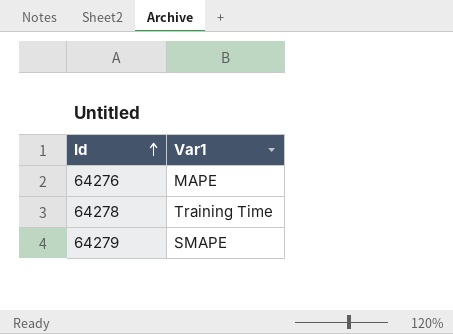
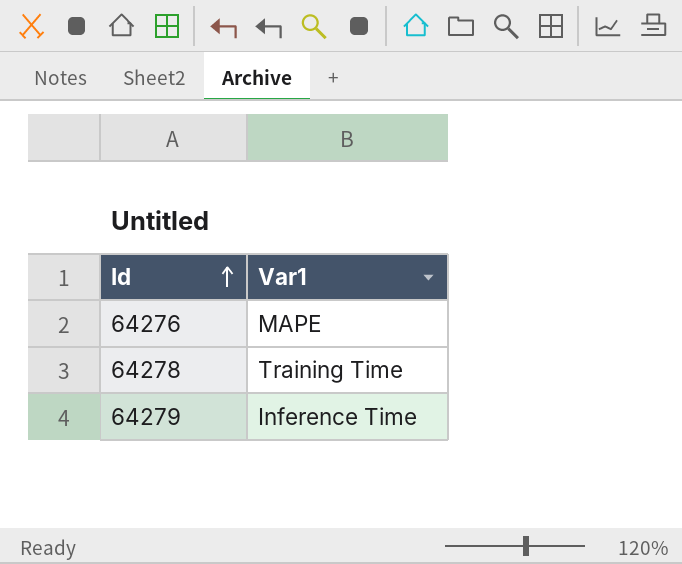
64279 | Var1: SMAPE -> Inference Time

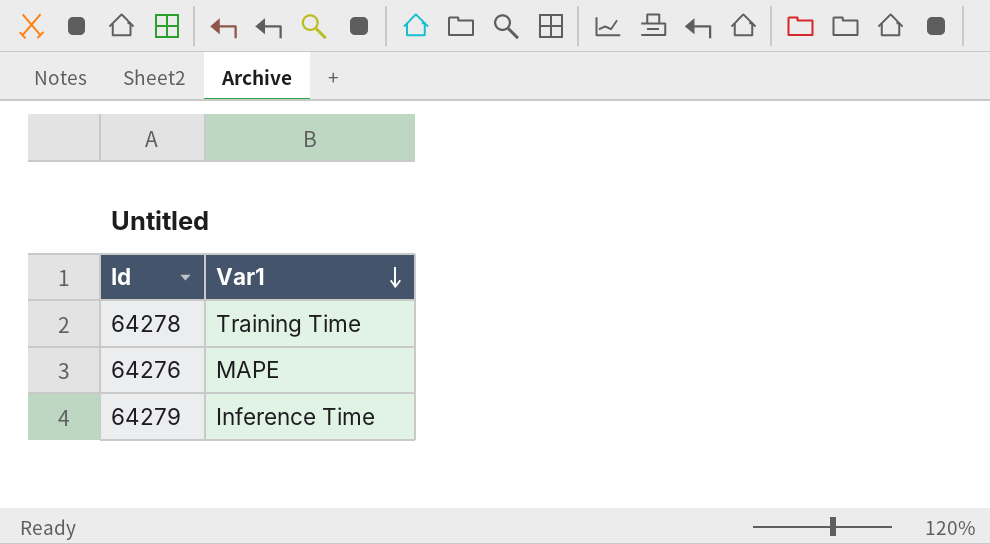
row order: Id ascending -> Var1 descending

